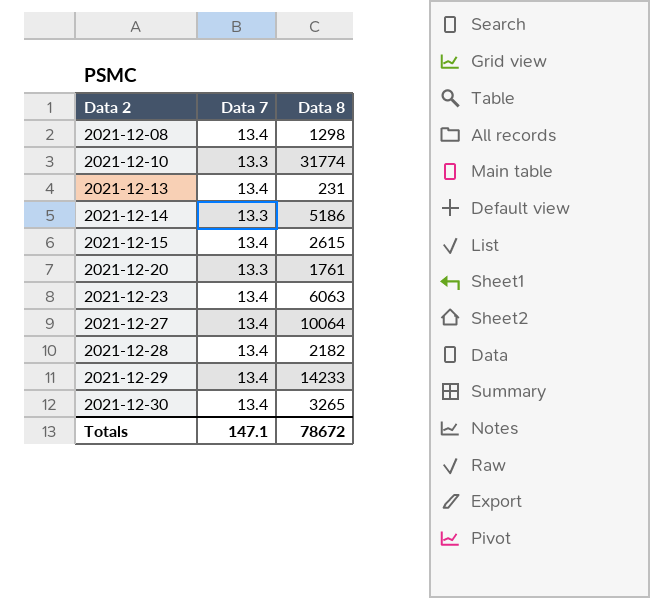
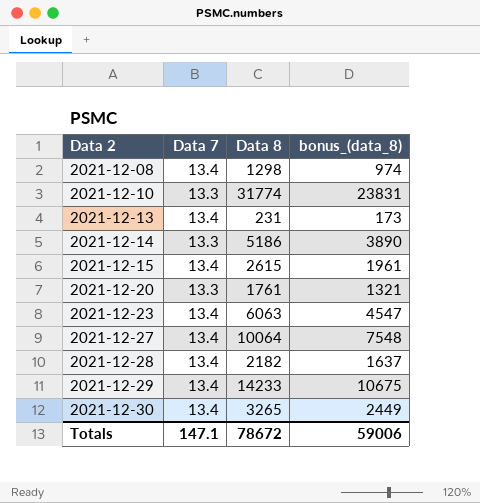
column bonus_(data_8) | formula: none -> [Data 8] * 0.75

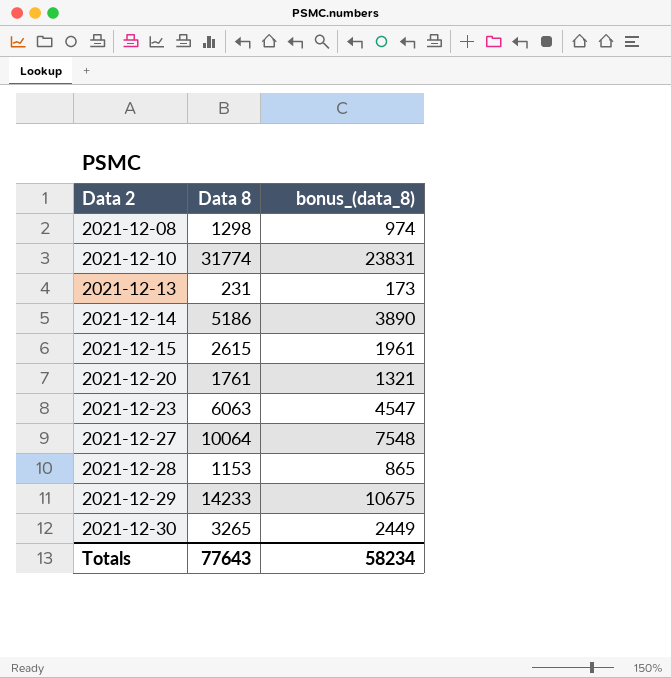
column Data 7 | position: 2 -> none
2021-12-28 | Data 8: 2182 -> 1153
2021-12-28 | bonus_(data_8): 1637 -> 865
Totals | Data 8: 78672 -> 77643
Totals | bonus_(data_8): 59006 -> 58234

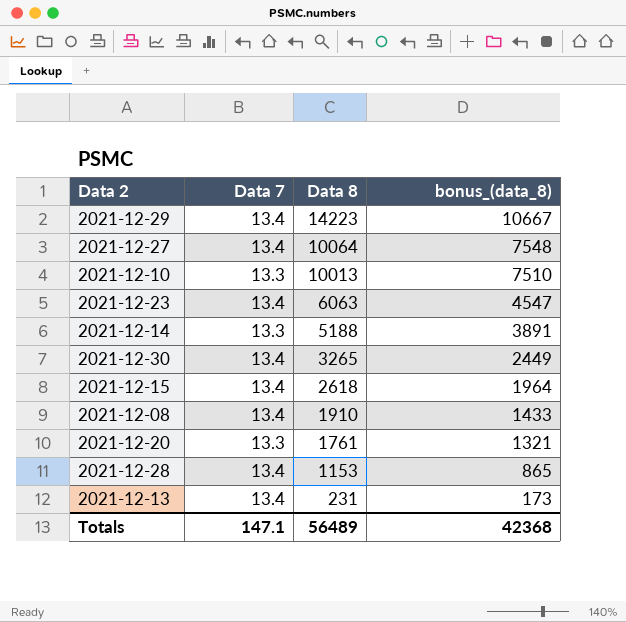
row order: Data 2 ascending -> Data 8 descending
column Data 7 | position: none -> 2
2021-12-29 | Data 8: 14233 -> 14223
2021-12-29 | bonus_(data_8): 10675 -> 10667
2021-12-10 | Data 8: 31774 -> 10013
2021-12-10 | bonus_(data_8): 23831 -> 7510
2021-12-14 | Data 8: 5186 -> 5188
2021-12-14 | bonus_(data_8): 3890 -> 3891
2021-12-15 | Data 8: 2615 -> 2618
2021-12-15 | bonus_(data_8): 1961 -> 1964
2021-12-08 | Data 8: 1298 -> 1910
2021-12-08 | bonus_(data_8): 974 -> 1433
Totals | Data 8: 77643 -> 56489
Totals | bonus_(data_8): 58234 -> 42368

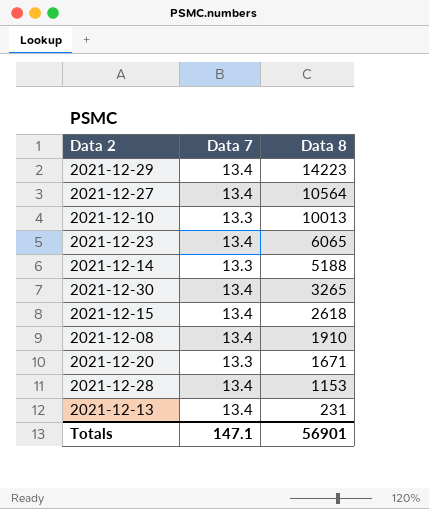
column bonus_(data_8) | formula: [Data 8] * 0.75 -> none
2021-12-27 | Data 8: 10064 -> 10564
2021-12-23 | Data 8: 6063 -> 6065
2021-12-20 | Data 8: 1761 -> 1671
Totals | Data 8: 56489 -> 56901

